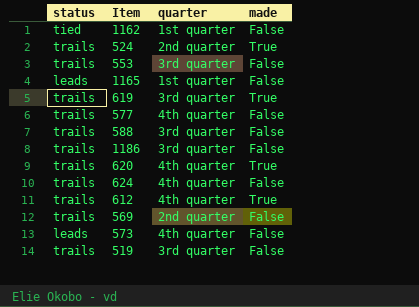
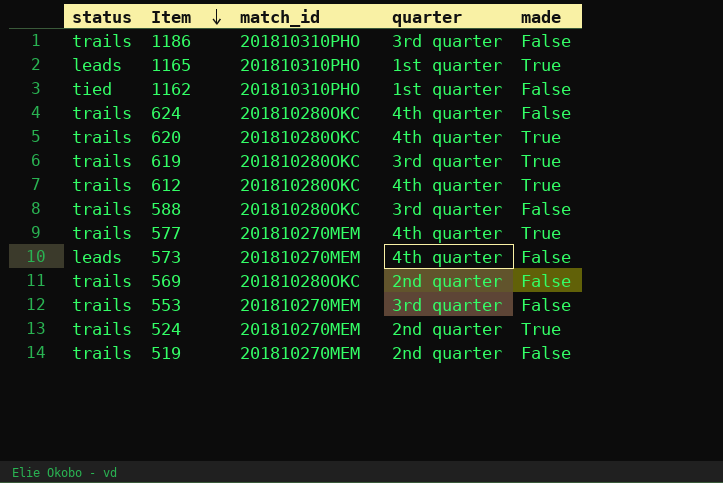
row order: none -> Item descending
column match_id | position: none -> 3
1165 | made: False -> True
577 | made: False -> True
519 | quarter: 3rd quarter -> 2nd quarter

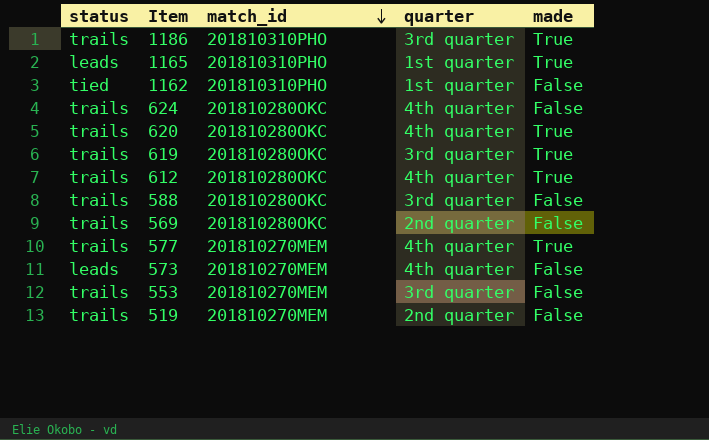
row order: Item descending -> match_id descending
row 524: trails | 201810270MEM | 2nd quarter | True -> none
1186 | made: False -> True

